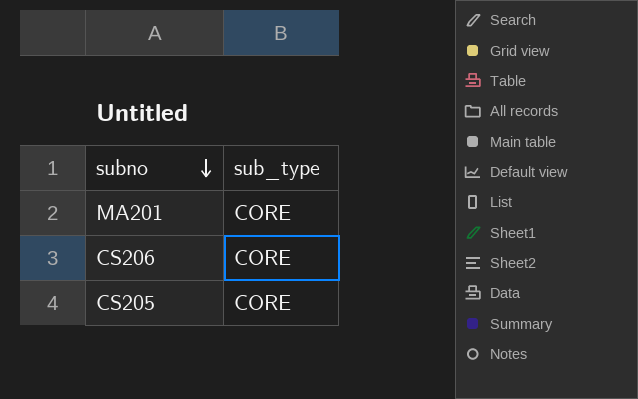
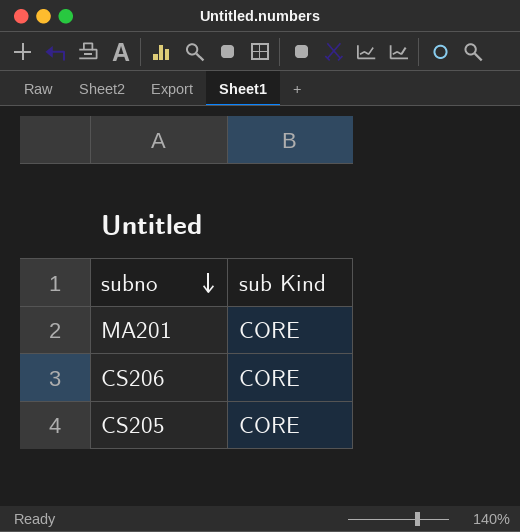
column name: sub_type -> sub Kind

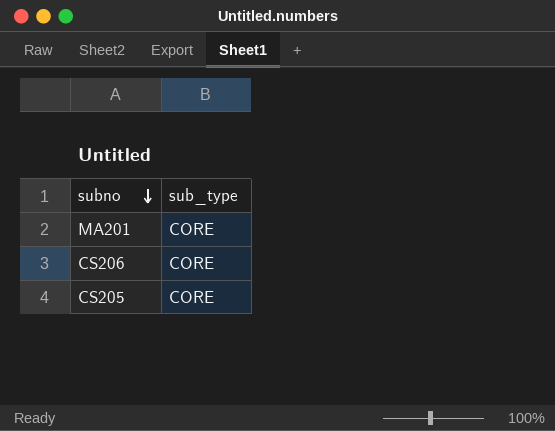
column name: sub Kind -> sub_type

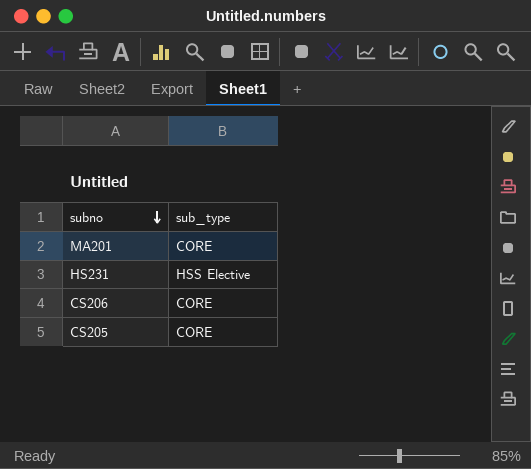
row HS231: none -> HSS Elective

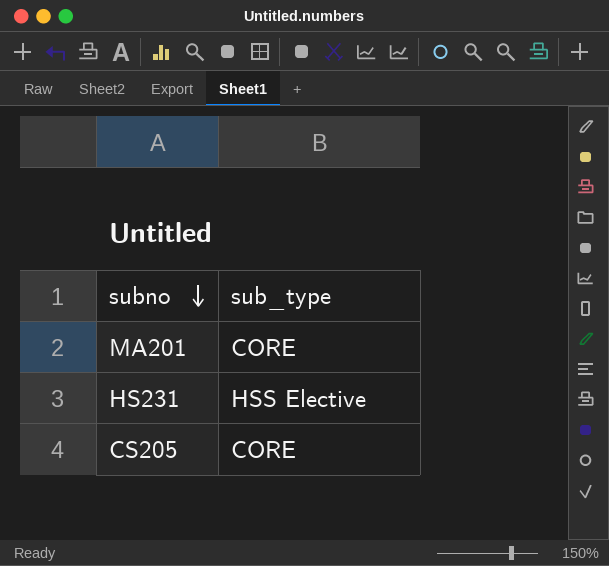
row CS206: CORE -> none

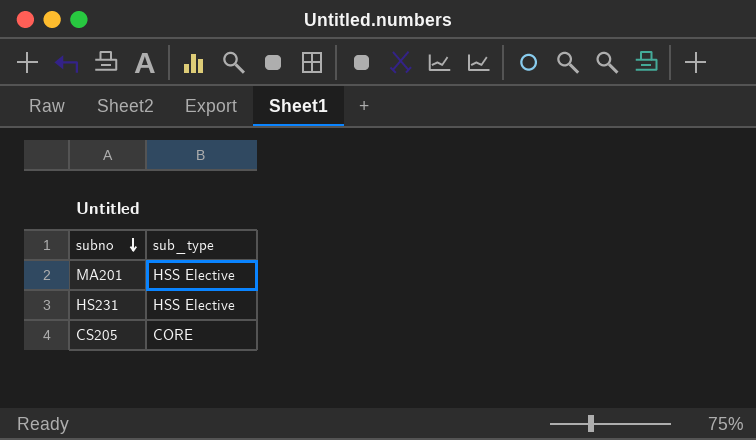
MA201 | sub_type: CORE -> HSS Elective

